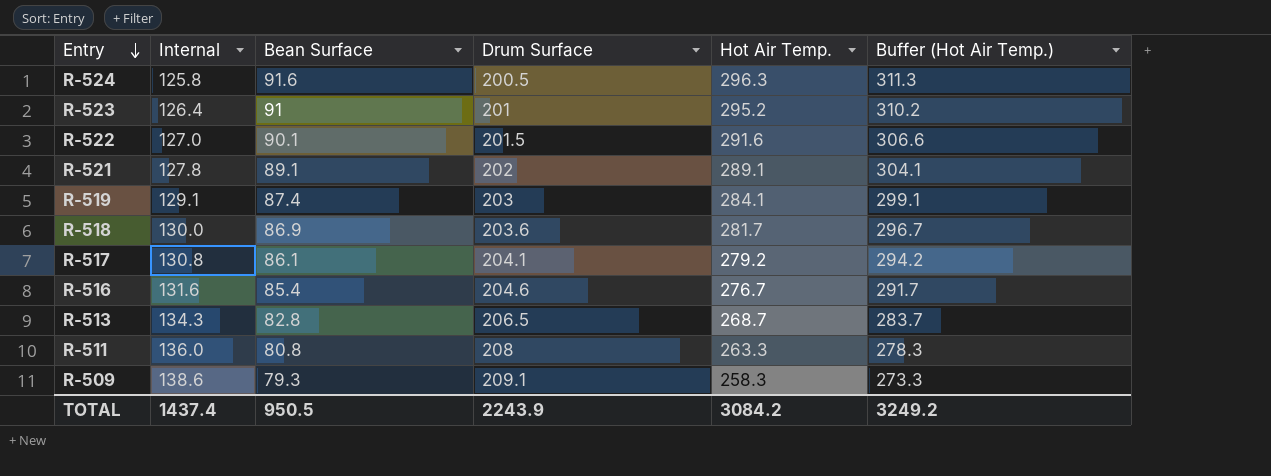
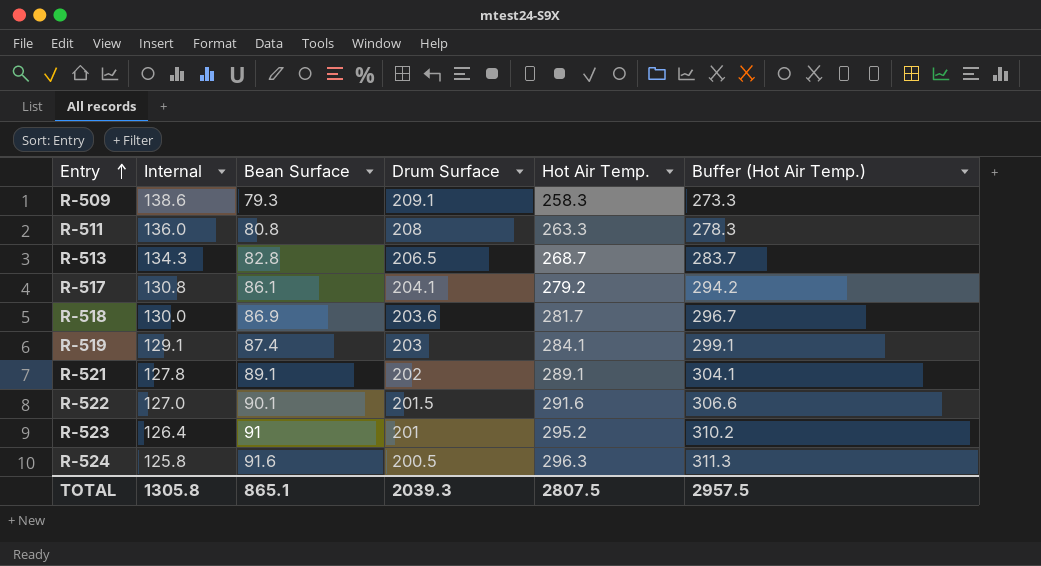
row order: Entry descending -> Entry ascending
row R-516: 131.6 | 85.4 | 204.6 | 276.7 | 291.7 -> none
TOTAL | Internal: 1437.4 -> 1305.8
TOTAL | Bean Surface: 950.5 -> 865.1
TOTAL | Drum Surface: 2243.9 -> 2039.3
TOTAL | Hot Air Temp.: 3084.2 -> 2807.5
TOTAL | Buffer (Hot Air Temp.): 3249.2 -> 2957.5

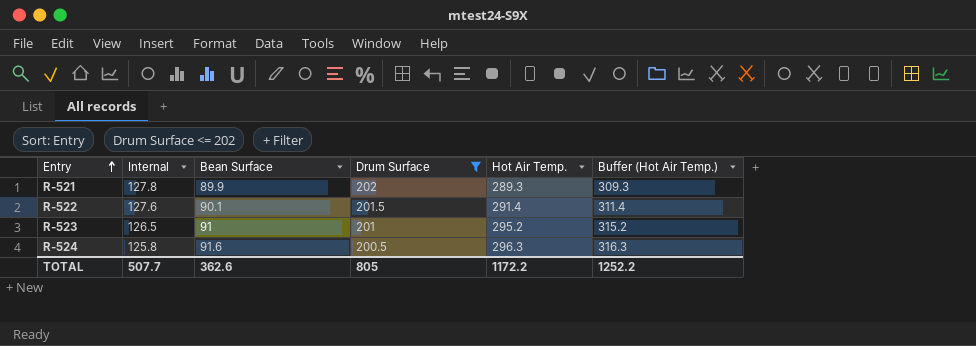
filter: none -> Drum Surface <= 202
column Buffer (Hot Air Temp.) | formula: [Hot Air Temp.] + 15 -> [Hot Air Temp.] + 20
R-521 | Bean Surface: 89.1 -> 89.9
R-521 | Hot Air Temp.: 289.1 -> 289.3
R-522 | Internal: 127.0 -> 127.6
R-522 | Hot Air Temp.: 291.6 -> 291.4
R-523 | Internal: 126.4 -> 126.5
TOTAL | Internal: 1305.8 -> 507.7
TOTAL | Bean Surface: 865.1 -> 362.6
TOTAL | Drum Surface: 2039.3 -> 805
TOTAL | Hot Air Temp.: 2807.5 -> 1172.2
TOTAL | Buffer (Hot Air Temp.): 2957.5 -> 1252.2

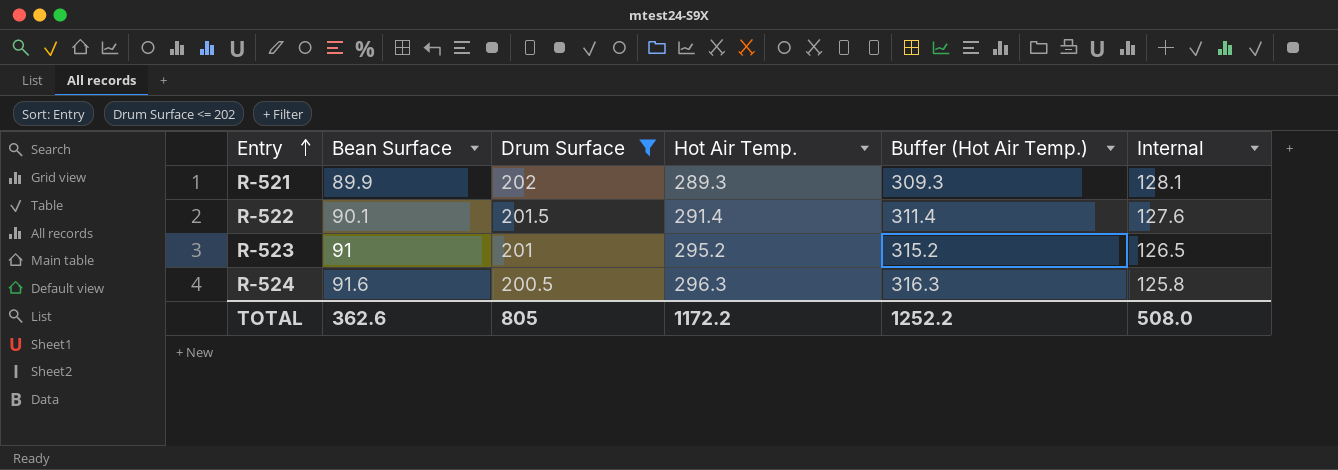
column Internal | position: 2 -> 6
R-521 | Internal: 127.8 -> 128.1
TOTAL | Internal: 507.7 -> 508.0

